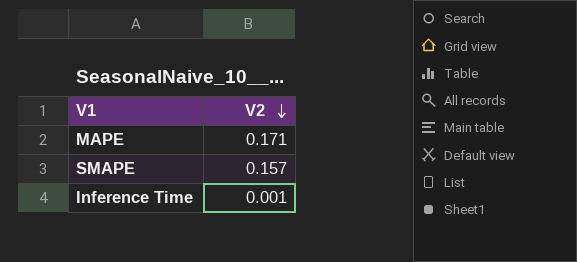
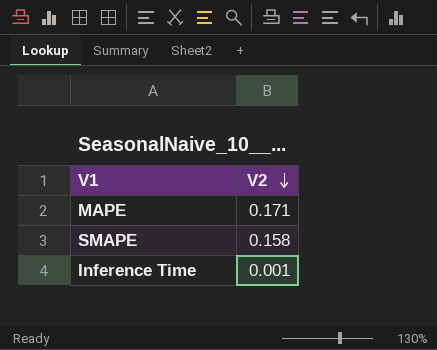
SMAPE | V2: 0.157 -> 0.158

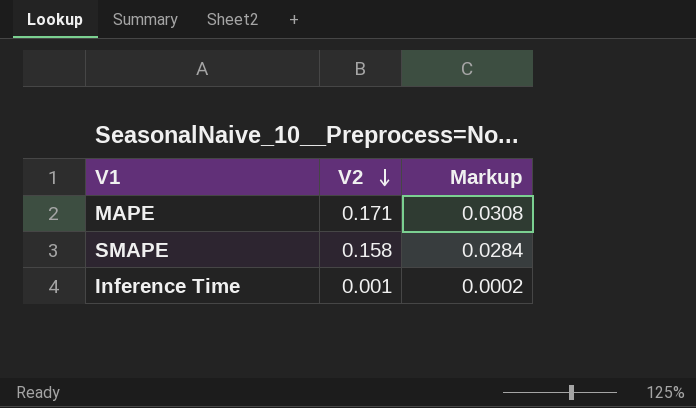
column Markup | formula: none -> [V2] * 0.18

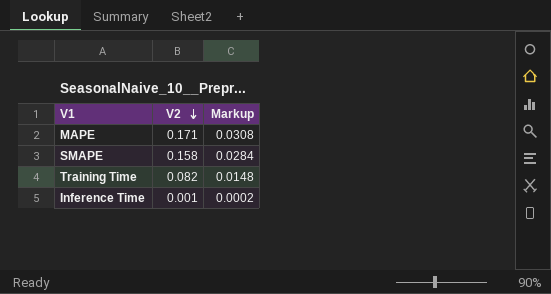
row Training Time: none -> 0.082 | 0.0148

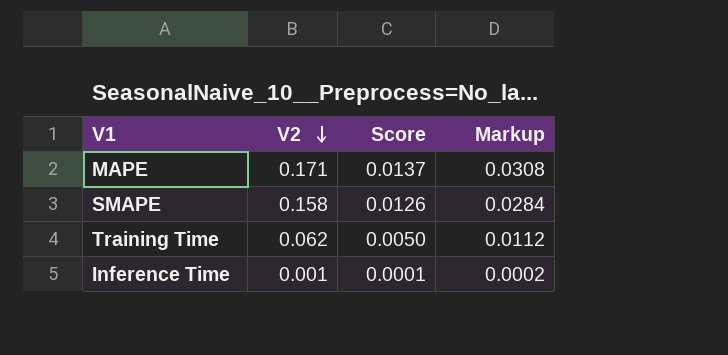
column Score | formula: none -> [V2] * 0.08
Training Time | V2: 0.082 -> 0.062
Training Time | Markup: 0.0148 -> 0.0112

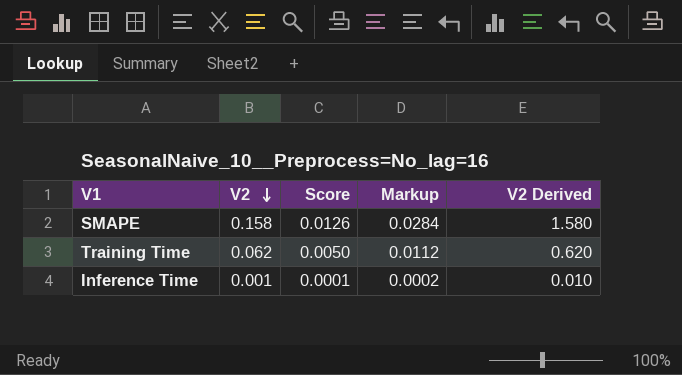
column V2 Derived | formula: none -> [V2] * 10
row MAPE: 0.171 | 0.0137 | 0.0308 -> none

